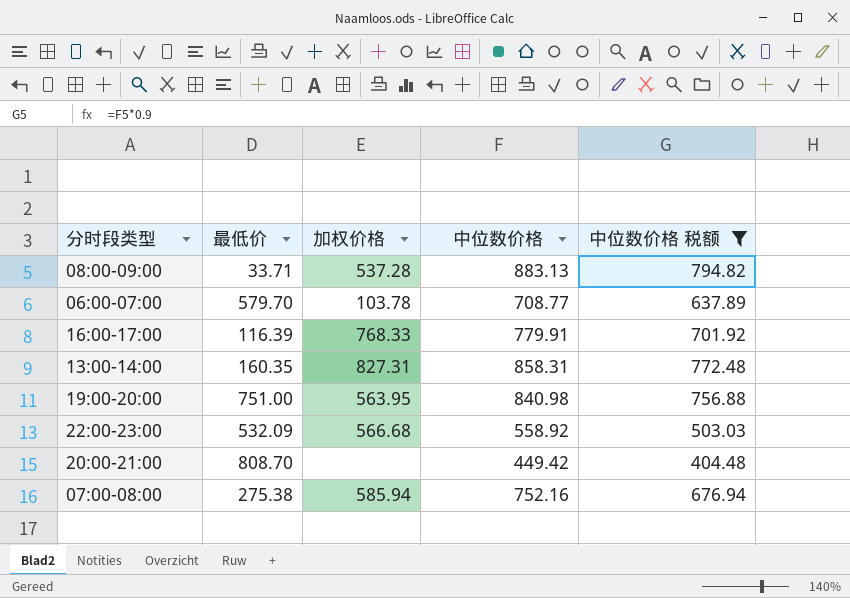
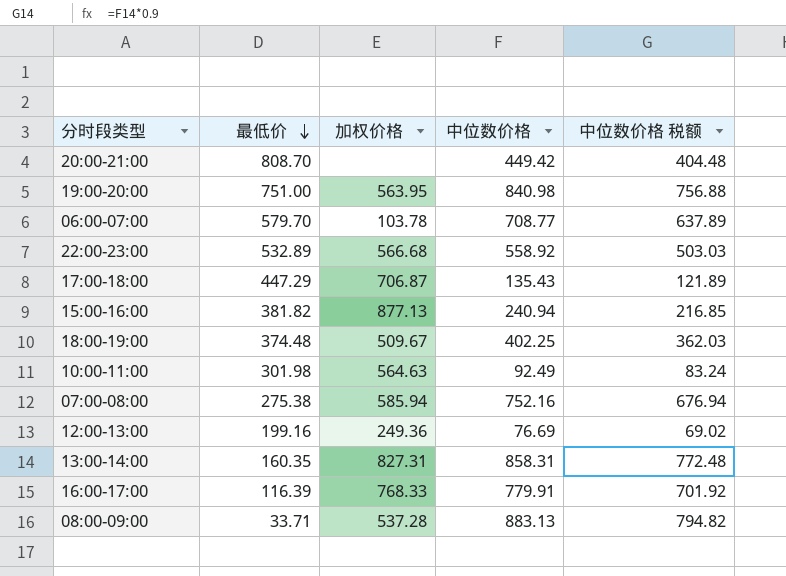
filter: 中位数价格 税额 >= 404.48 -> none
row order: none -> 最低价 descending
22:00-23:00 | 最低价: 532.09 -> 532.89

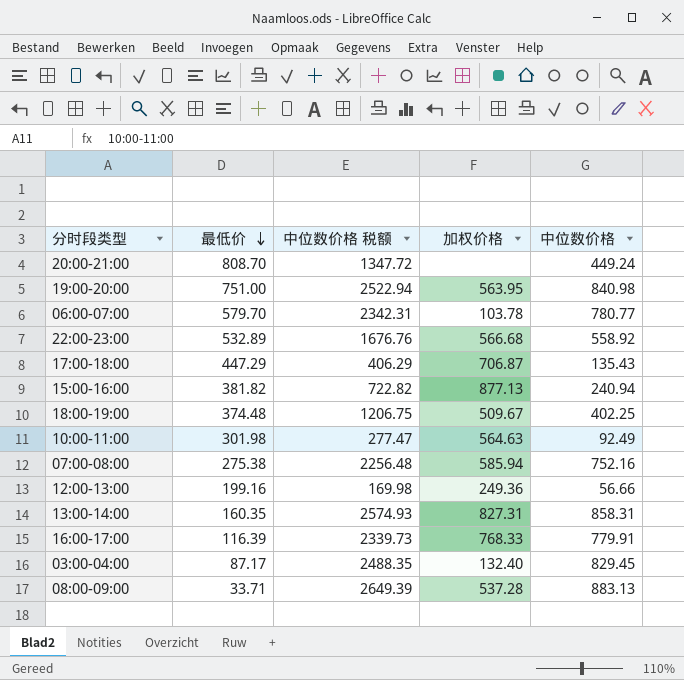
column 中位数价格 税额 | formula: [中位数价格] * 0.9 -> [中位数价格] * 3
column 中位数价格 税额 | position: 5 -> 3
20:00-21:00 | 中位数价格: 449.42 -> 449.24
06:00-07:00 | 中位数价格: 708.77 -> 780.77
12:00-13:00 | 中位数价格: 76.69 -> 56.66
row 03:00-04:00: none -> 87.17 | 2488.35 | 132.40 | 829.45

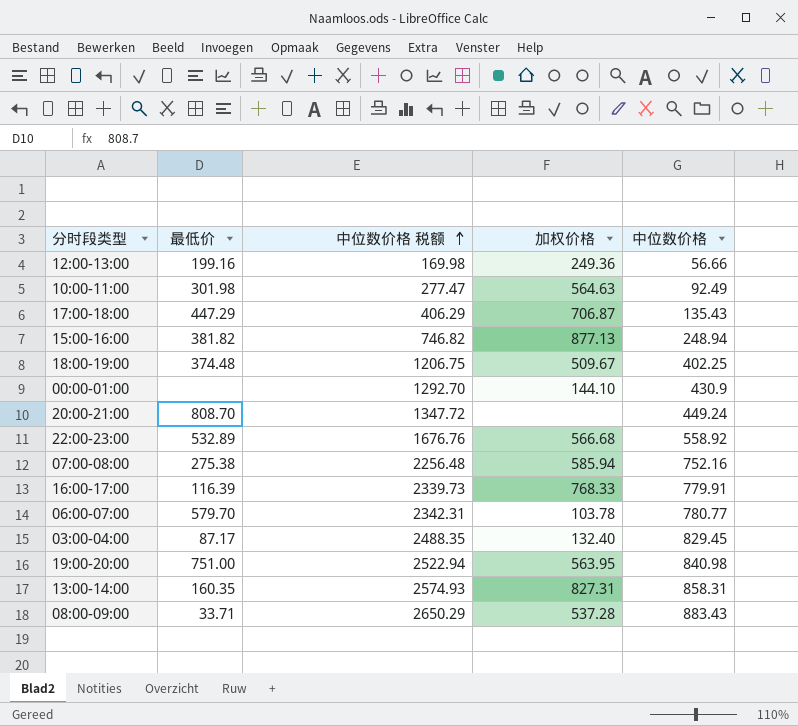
row order: 最低价 descending -> 中位数价格 税额 ascending
15:00-16:00 | 中位数价格 税额: 722.82 -> 746.82
15:00-16:00 | 中位数价格: 240.94 -> 248.94
row 00:00-01:00: none -> none | 1292.70 | 144.10 | 430.9
08:00-09:00 | 中位数价格 税额: 2649.39 -> 2650.29
08:00-09:00 | 中位数价格: 883.13 -> 883.43

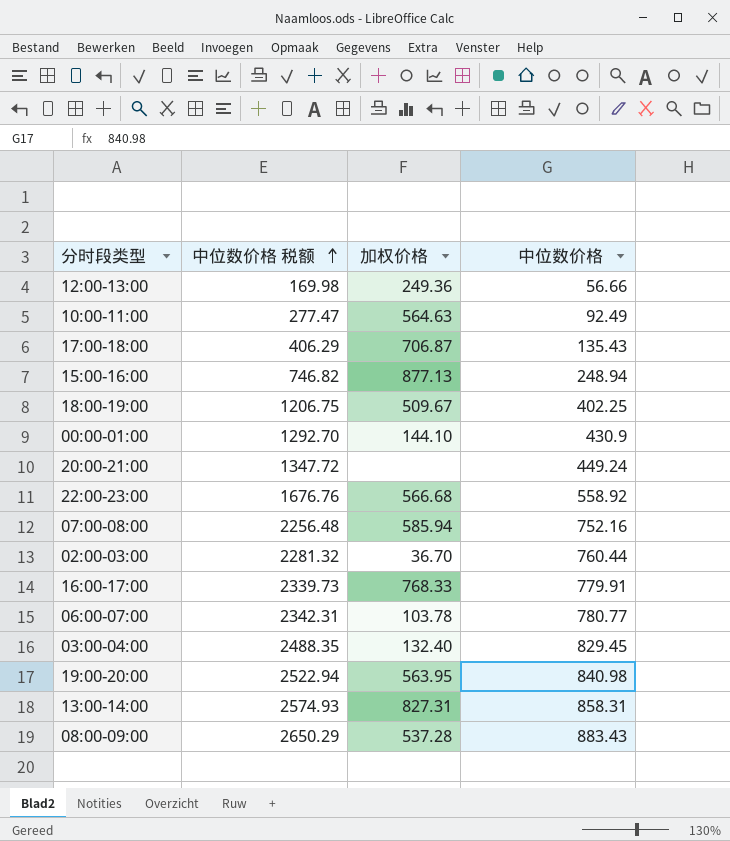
column 最低价 | position: 2 -> none
row 02:00-03:00: none -> 2281.32 | 36.70 | 760.44

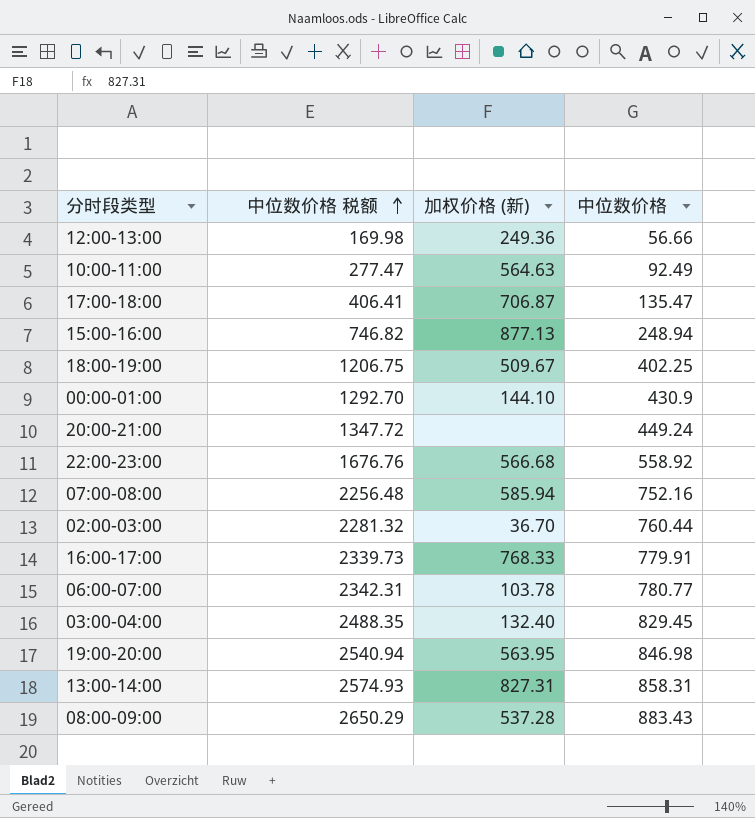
column name: 加权价格 -> 加权价格 (新)
17:00-18:00 | 中位数价格 税额: 406.29 -> 406.41
17:00-18:00 | 中位数价格: 135.43 -> 135.47
19:00-20:00 | 中位数价格 税额: 2522.94 -> 2540.94
19:00-20:00 | 中位数价格: 840.98 -> 846.98

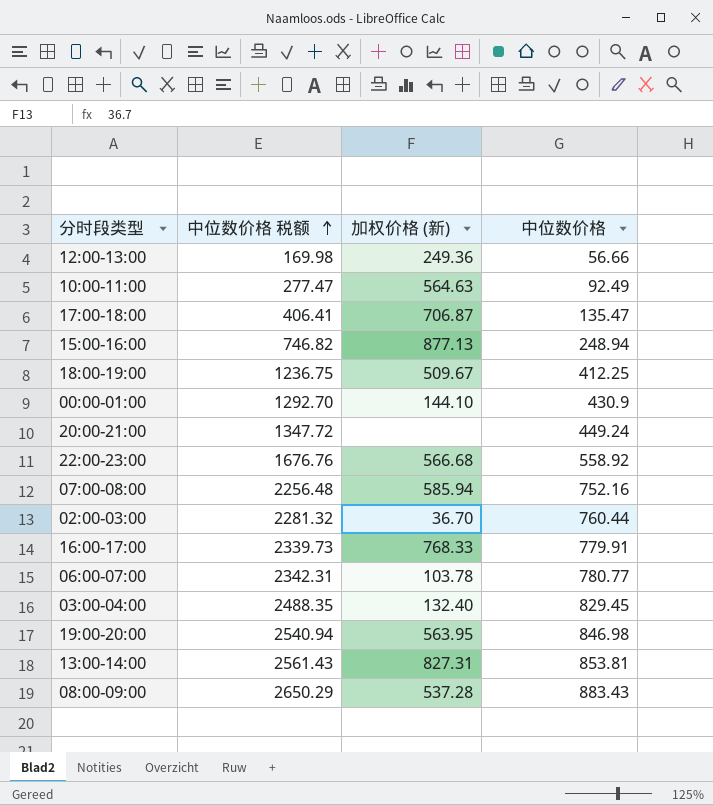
18:00-19:00 | 中位数价格 税额: 1206.75 -> 1236.75
18:00-19:00 | 中位数价格: 402.25 -> 412.25
13:00-14:00 | 中位数价格 税额: 2574.93 -> 2561.43
13:00-14:00 | 中位数价格: 858.31 -> 853.81

